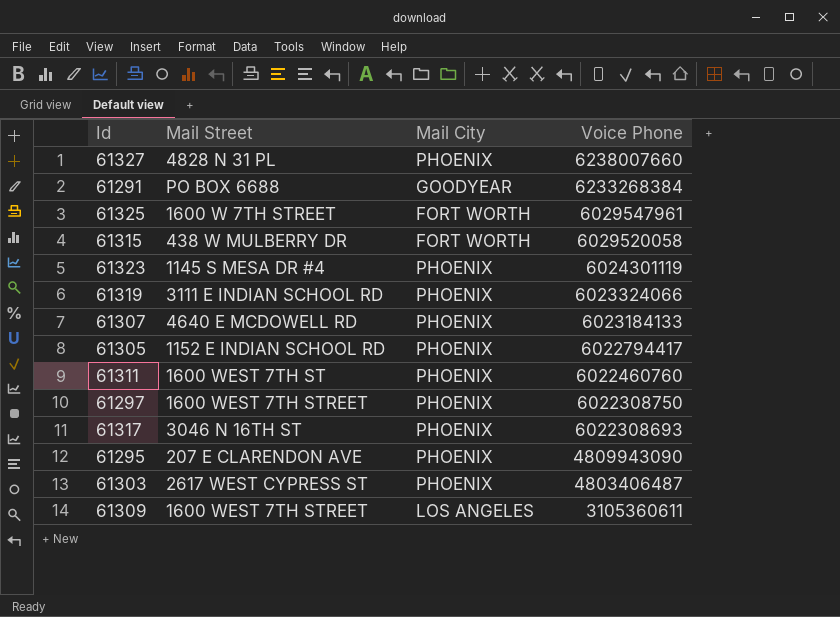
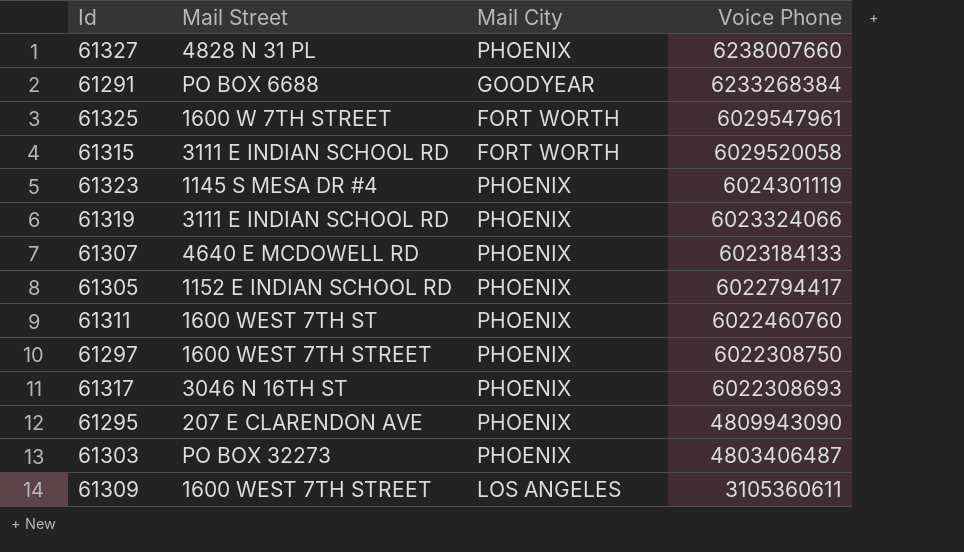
61315 | Mail Street: 438 W MULBERRY DR -> 3111 E INDIAN SCHOOL RD
61303 | Mail Street: 2617 WEST CYPRESS ST -> PO BOX 32273

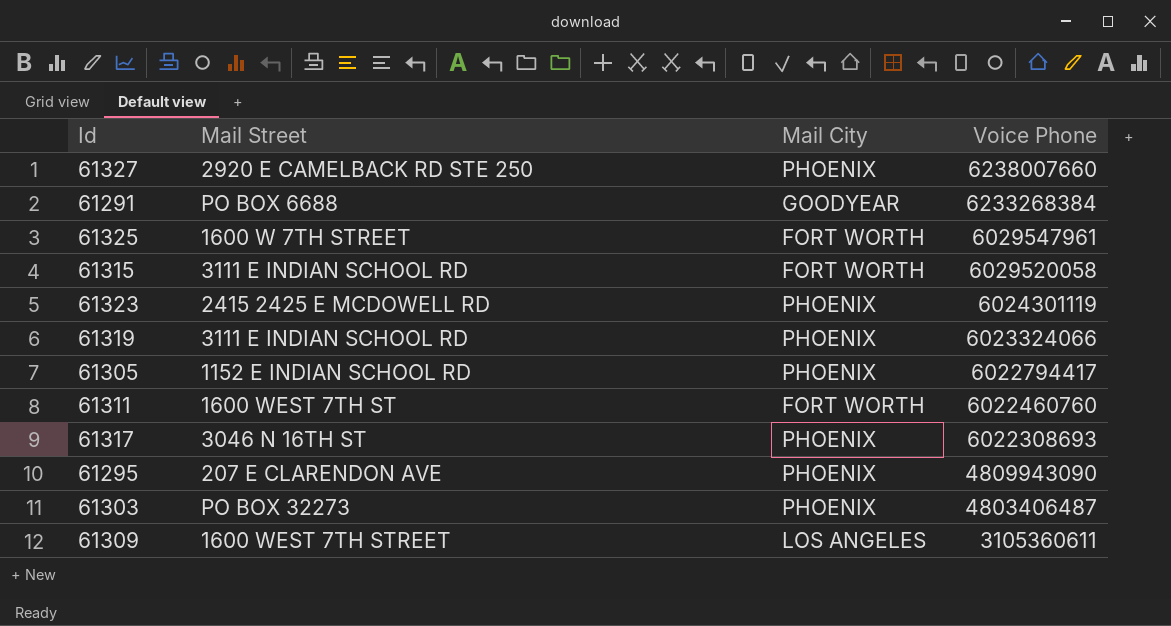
row 61307: 4640 E MCDOWELL RD | PHOENIX | 6023184133 -> none
row 61297: 1600 WEST 7TH STREET | PHOENIX | 6022308750 -> none
61327 | Mail Street: 4828 N 31 PL -> 2920 E CAMELBACK RD STE 250
61323 | Mail Street: 1145 S MESA DR #4 -> 2415 2425 E MCDOWELL RD
61311 | Mail City: PHOENIX -> FORT WORTH

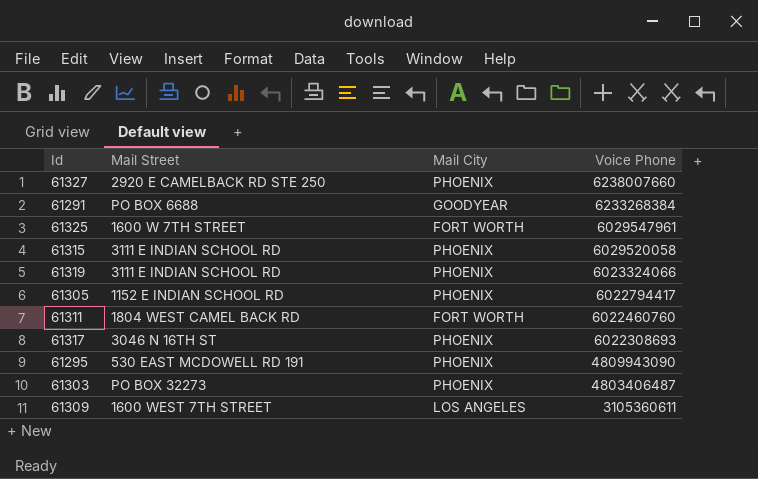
row 61323: 2415 2425 E MCDOWELL RD | PHOENIX | 6024301119 -> none
61315 | Mail City: FORT WORTH -> PHOENIX
61311 | Mail Street: 1600 WEST 7TH ST -> 1804 WEST CAMEL BACK RD
61295 | Mail Street: 207 E CLARENDON AVE -> 530 EAST MCDOWELL RD 191

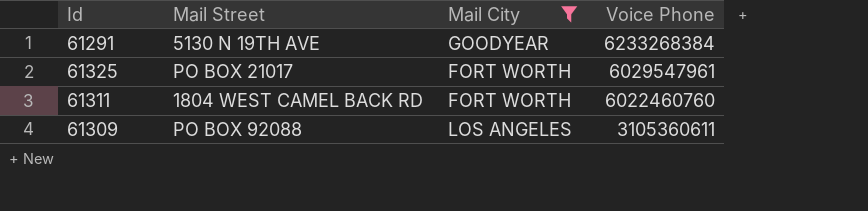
filter: none -> Mail City != PHOENIX
61291 | Mail Street: PO BOX 6688 -> 5130 N 19TH AVE
61325 | Mail Street: 1600 W 7TH STREET -> PO BOX 21017
61309 | Mail Street: 1600 WEST 7TH STREET -> PO BOX 92088

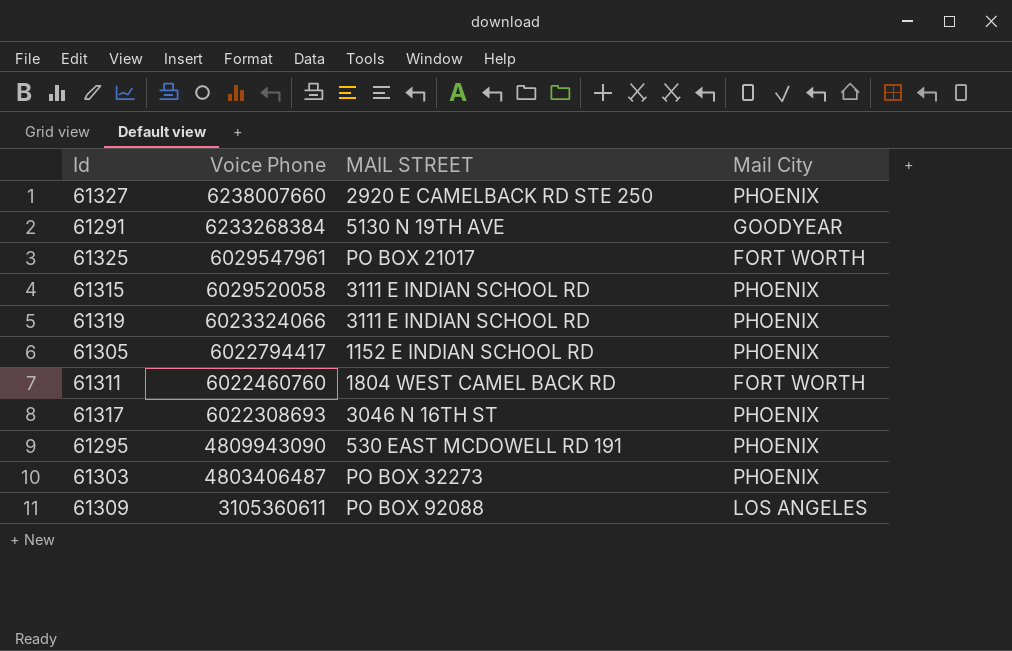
filter: Mail City != PHOENIX -> none
column Voice Phone | position: 4 -> 2
column name: Mail Street -> MAIL STREET

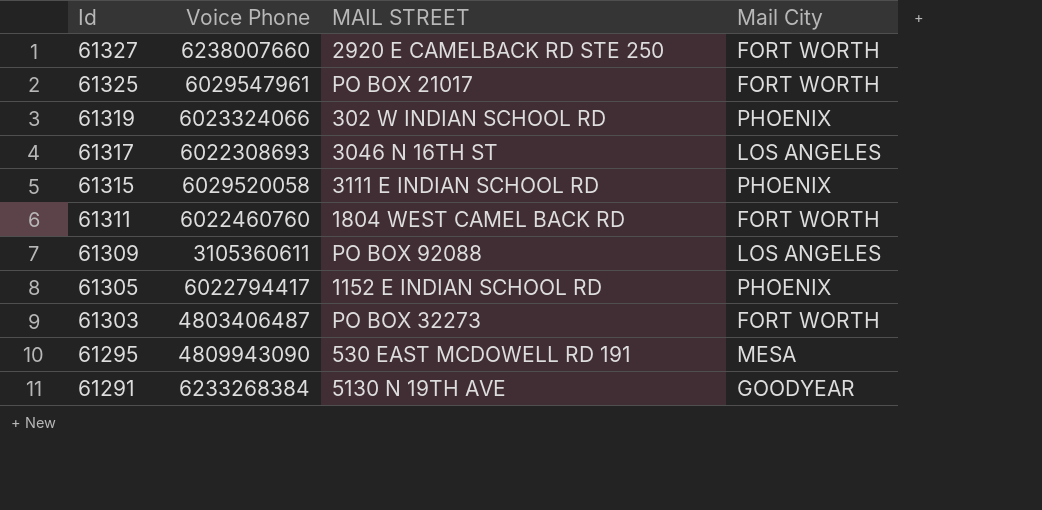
row order: Voice Phone descending -> Id descending
61327 | Mail City: PHOENIX -> FORT WORTH
61319 | MAIL STREET: 3111 E INDIAN SCHOOL RD -> 302 W INDIAN SCHOOL RD
61317 | Mail City: PHOENIX -> LOS ANGELES
61303 | Mail City: PHOENIX -> FORT WORTH
61295 | Mail City: PHOENIX -> MESA

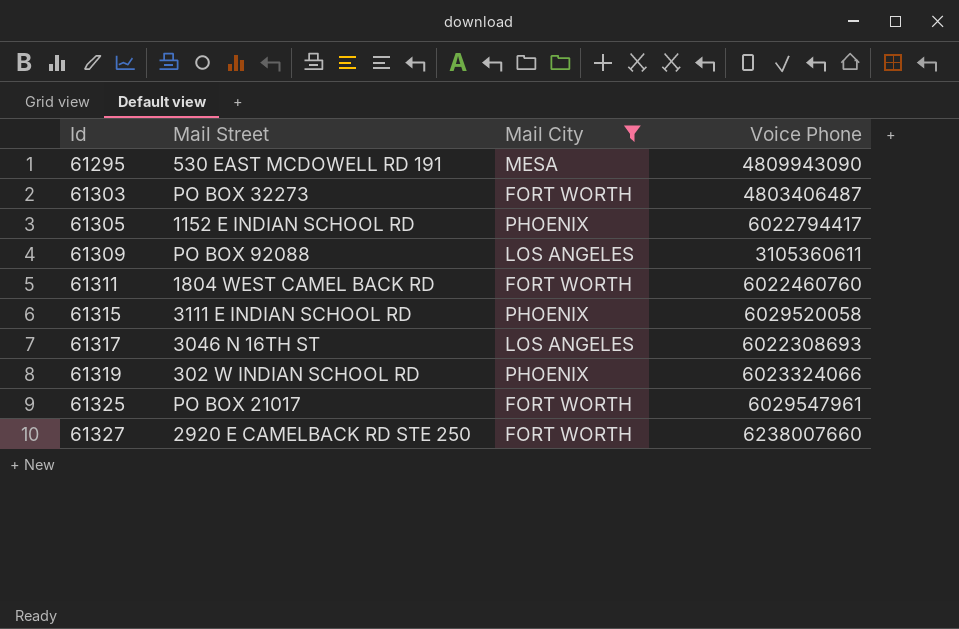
filter: none -> Mail City != GOODYEAR
row order: Id descending -> Id ascending
column name: MAIL STREET -> Mail Street
column Voice Phone | position: 2 -> 4

